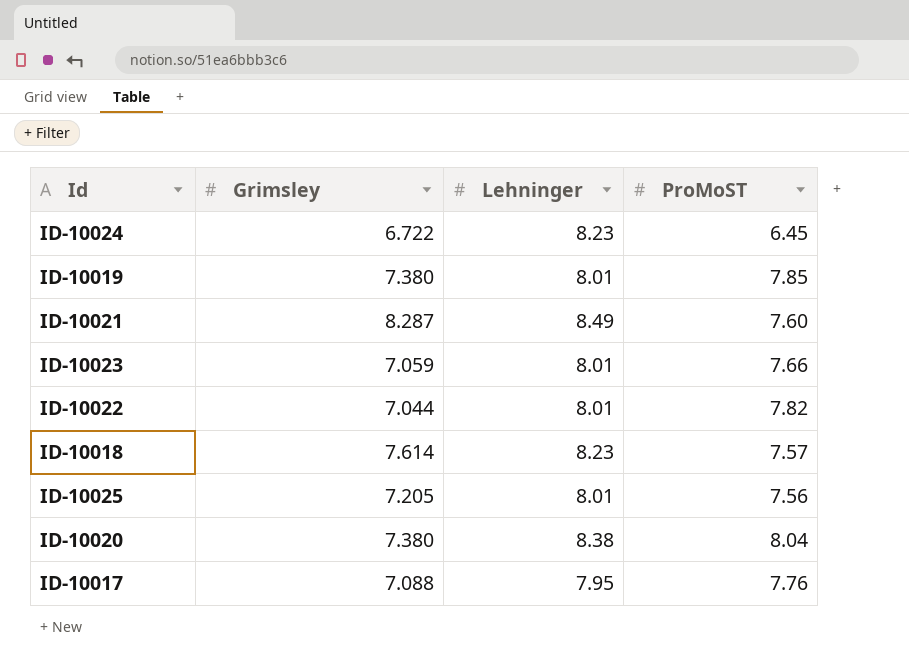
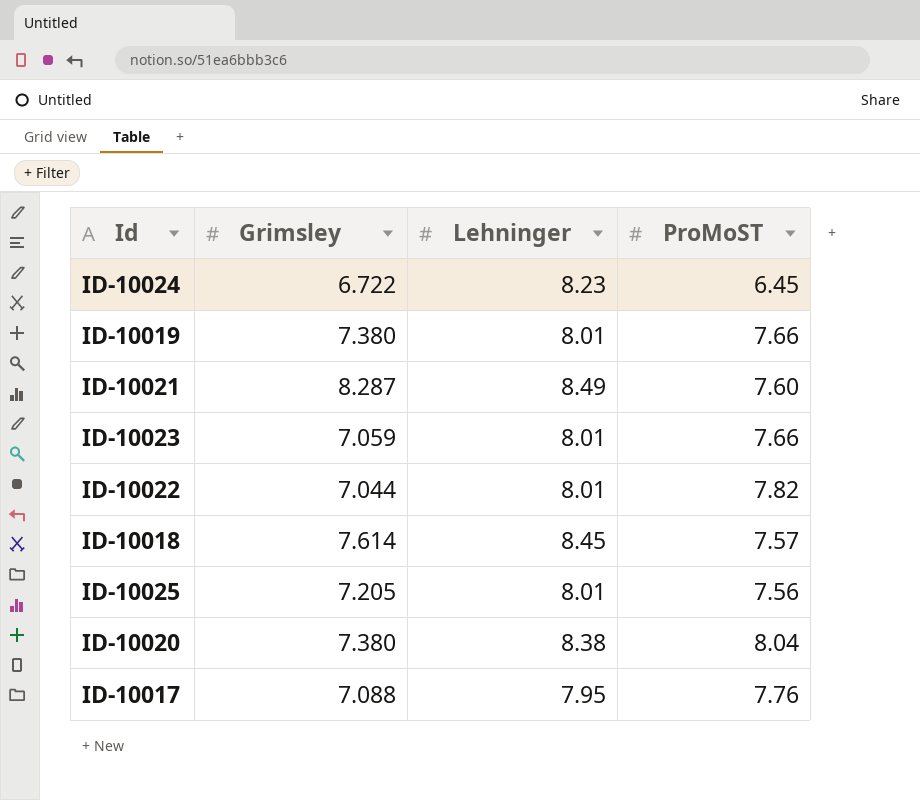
ID-10019 | ProMoST: 7.85 -> 7.66
ID-10018 | Lehninger: 8.23 -> 8.45

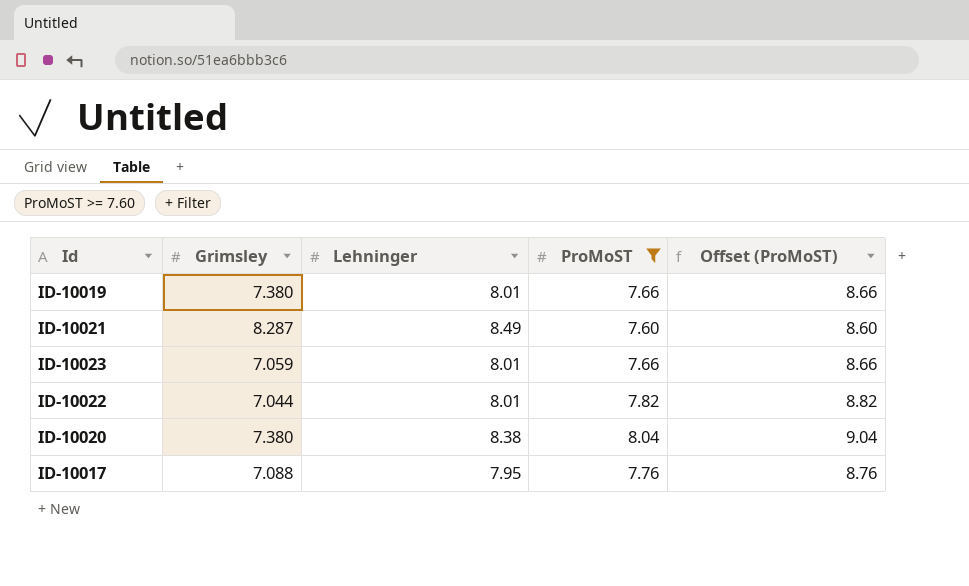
filter: none -> ProMoST >= 7.60
column Offset (ProMoST) | formula: none -> [ProMoST] + 1

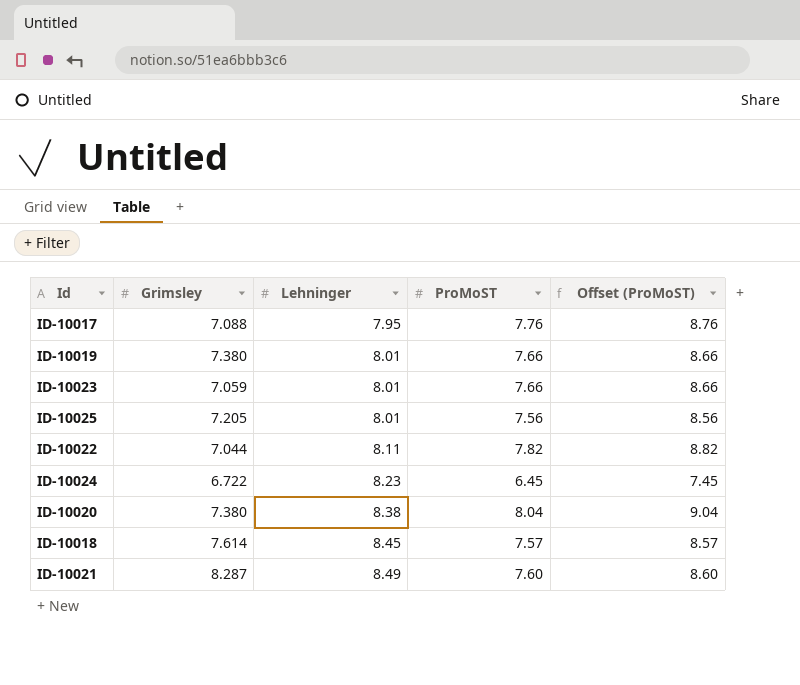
filter: ProMoST >= 7.60 -> none
row order: none -> Lehninger ascending
ID-10022 | Lehninger: 8.01 -> 8.11

